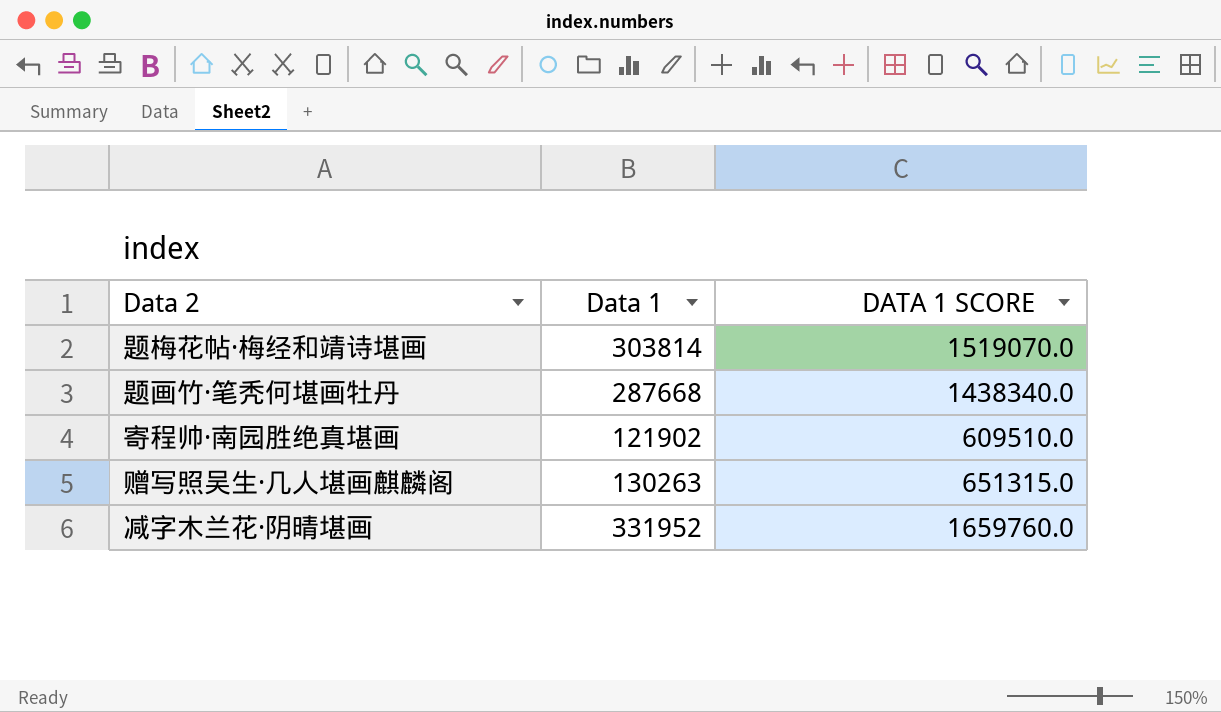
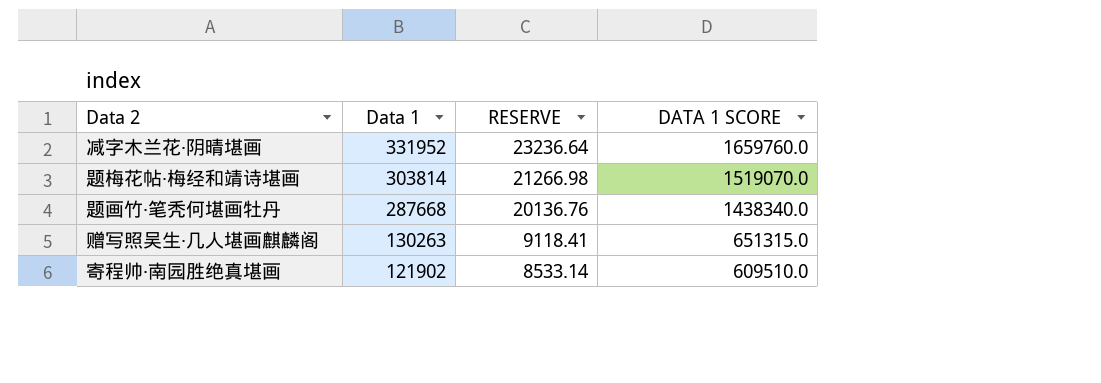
row order: none -> Data 1 descending
column RESERVE | formula: none -> [Data 1] * 0.07

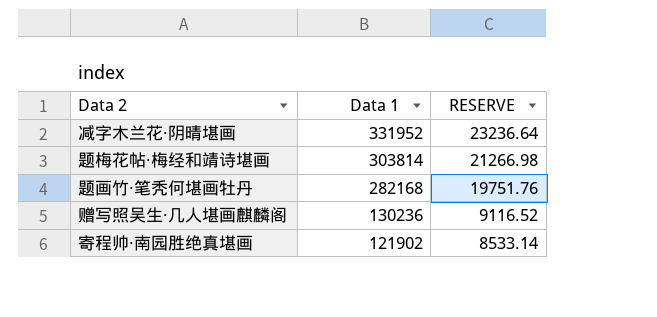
column DATA 1 SCORE | formula: [Data 1] * 5 -> none
题画竹·笔秃何堪画牡丹 | Data 1: 287668 -> 282168
题画竹·笔秃何堪画牡丹 | RESERVE: 20136.76 -> 19751.76
赠写照吴生·几人堪画麒麟阁 | Data 1: 130263 -> 130236
赠写照吴生·几人堪画麒麟阁 | RESERVE: 9118.41 -> 9116.52

